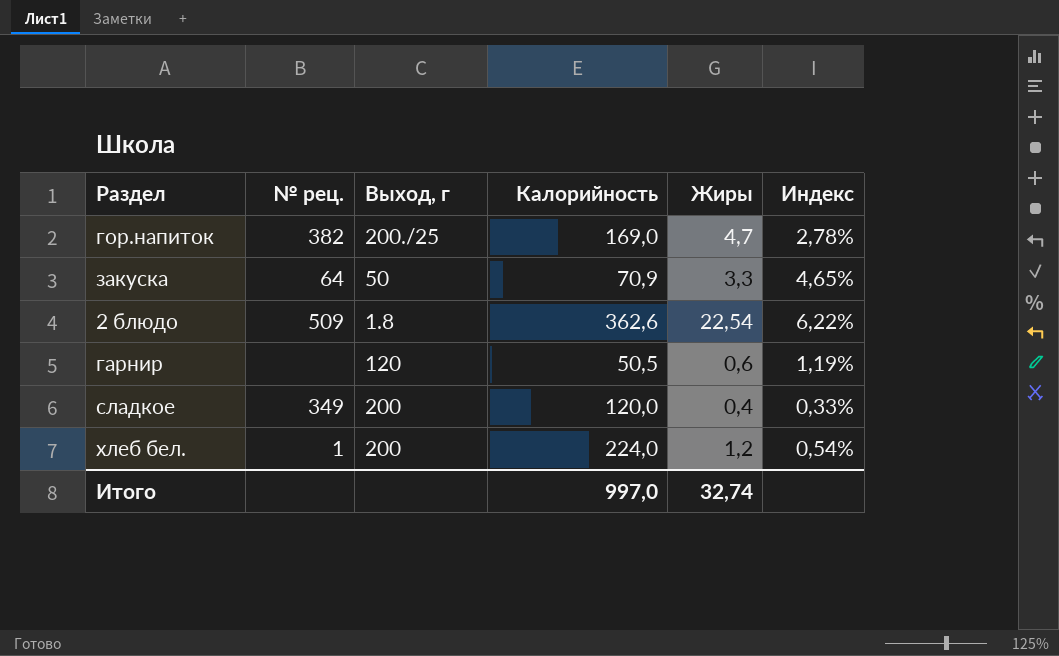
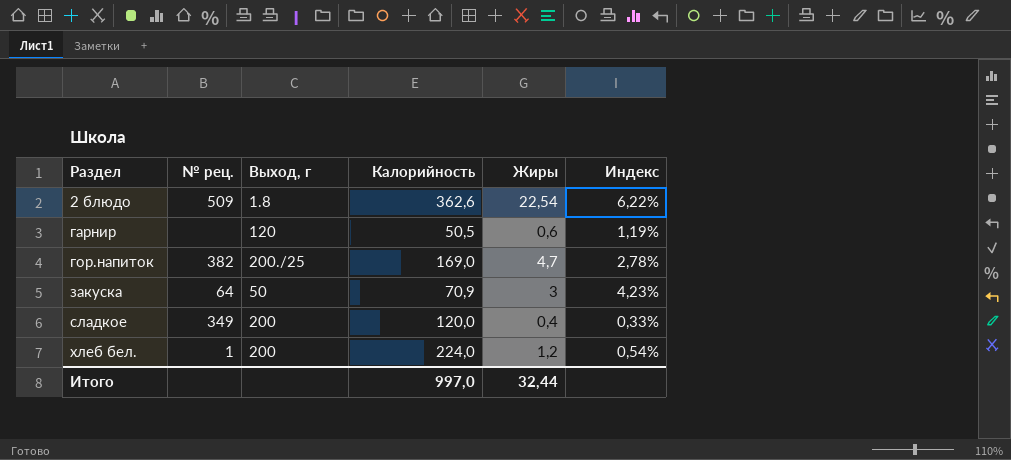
row order: none -> Раздел ascending
закуска | Жиры: 3,3 -> 3
закуска | Индекс: 4,65% -> 4,23%
Итого | Жиры: 32,74 -> 32,44

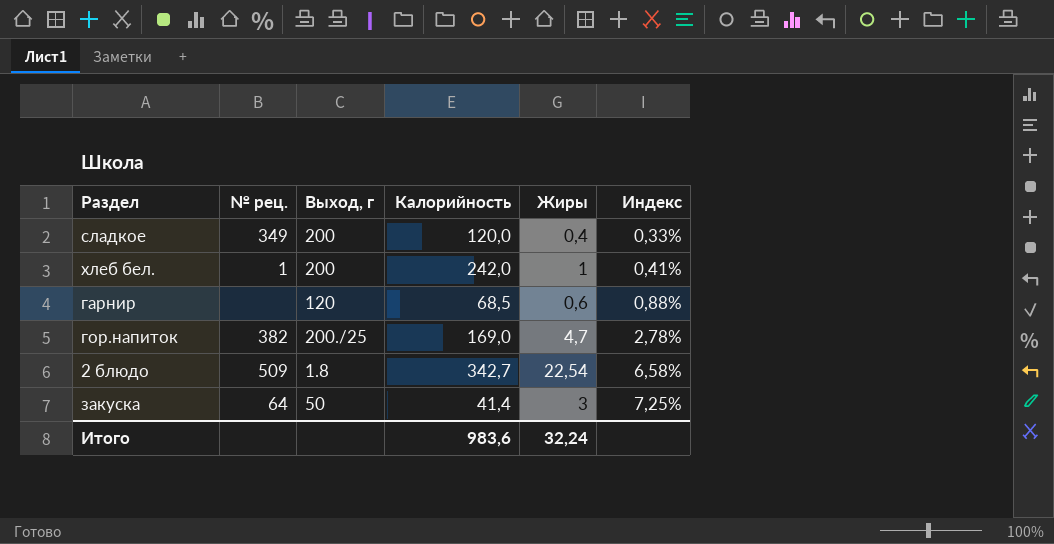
row order: Раздел ascending -> Индекс ascending
хлеб бел. | Калорийность: 224,0 -> 242,0
хлеб бел. | Жиры: 1,2 -> 1
хлеб бел. | Индекс: 0,54% -> 0,41%
гарнир | Калорийность: 50,5 -> 68,5
гарнир | Индекс: 1,19% -> 0,88%
2 блюдо | Калорийность: 362,6 -> 342,7
2 блюдо | Индекс: 6,22% -> 6,58%
закуска | Калорийность: 70,9 -> 41,4
закуска | Индекс: 4,23% -> 7,25%
Итого | Калорийность: 997,0 -> 983,6
Итого | Жиры: 32,44 -> 32,24

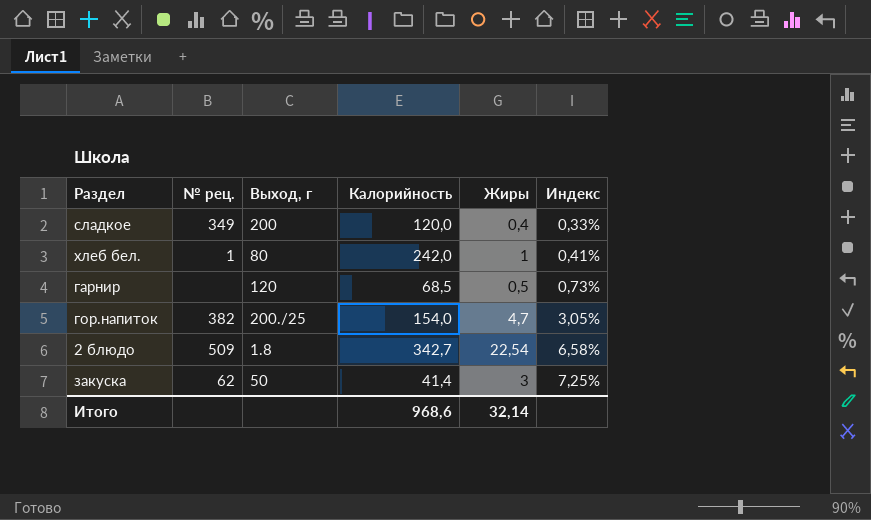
хлеб бел. | Выход, г: 200 -> 80
гарнир | Жиры: 0,6 -> 0,5
гарнир | Индекс: 0,88% -> 0,73%
гор.напиток | Калорийность: 169,0 -> 154,0
гор.напиток | Индекс: 2,78% -> 3,05%
закуска | № рец.: 64 -> 62
Итого | Калорийность: 983,6 -> 968,6
Итого | Жиры: 32,24 -> 32,14

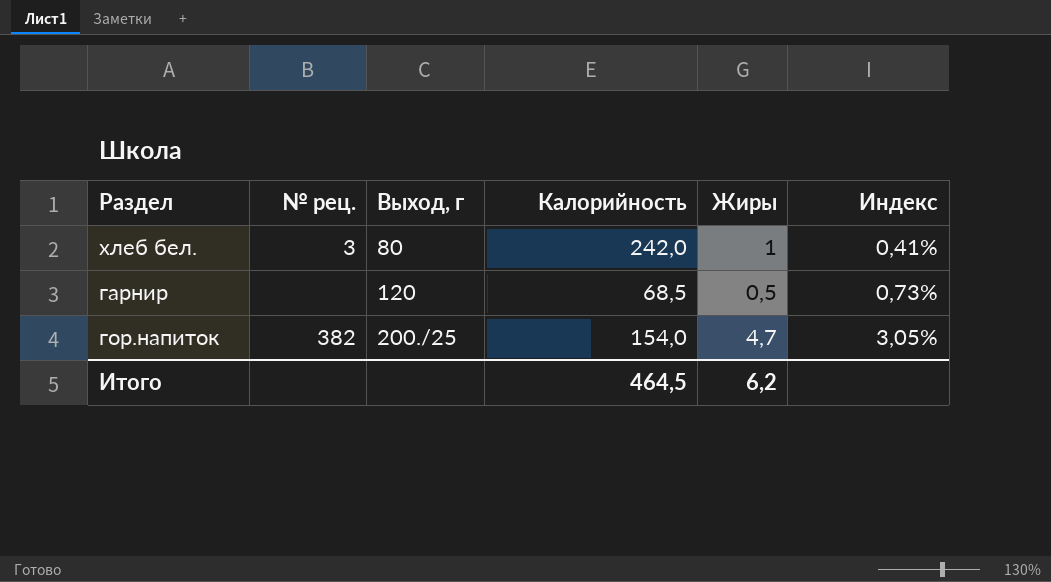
row сладкое: 349 | 200 | 120,0 | 0,4 | 0,33% -> none
row 2 блюдо: 509 | 1.8 | 342,7 | 22,54 | 6,58% -> none
row закуска: 62 | 50 | 41,4 | 3 | 7,25% -> none
хлеб бел. | № рец.: 1 -> 3
Итого | Калорийность: 968,6 -> 464,5
Итого | Жиры: 32,14 -> 6,2

